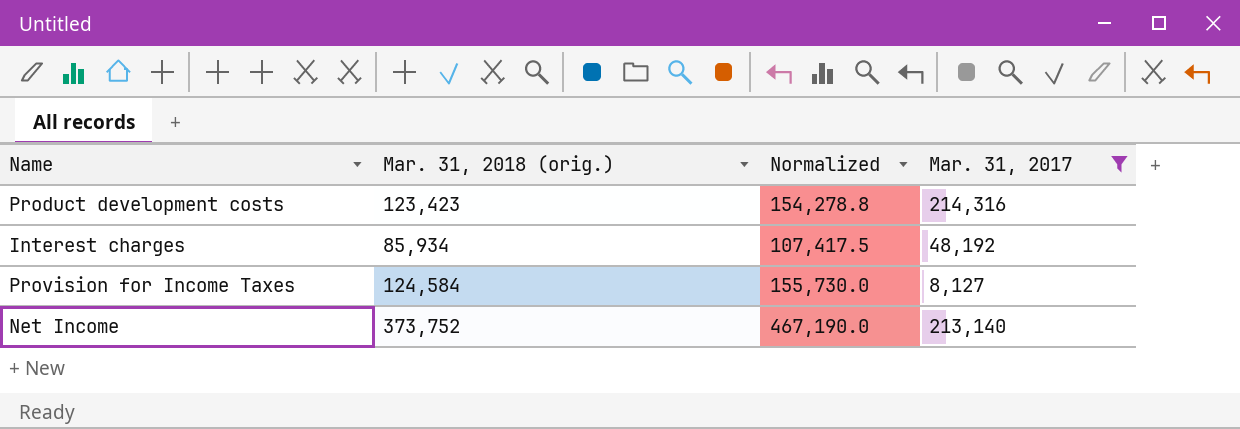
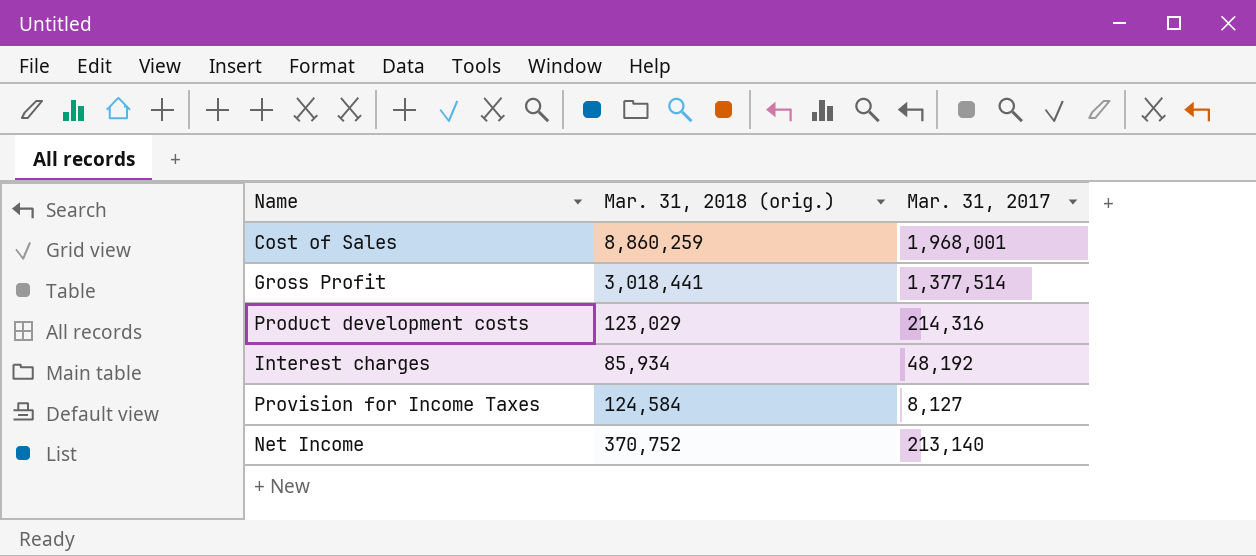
filter: Mar. 31, 2017 <= 214,316 -> none
column Normalized | formula: [Mar. 31, 2018 (orig.)] * 1.25 -> none
Product development costs | Mar. 31, 2018 (orig.): 123,423 -> 123,029
Net Income | Mar. 31, 2018 (orig.): 373,752 -> 370,752

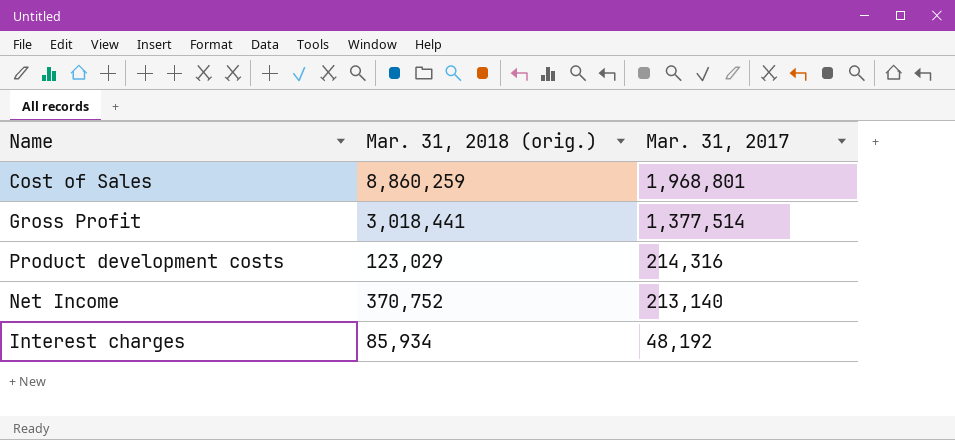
row order: none -> Mar. 31, 2017 descending
row Provision for Income Taxes: 124,584 | 8,127 -> none
Cost of Sales | Mar. 31, 2017: 1,968,001 -> 1,968,801

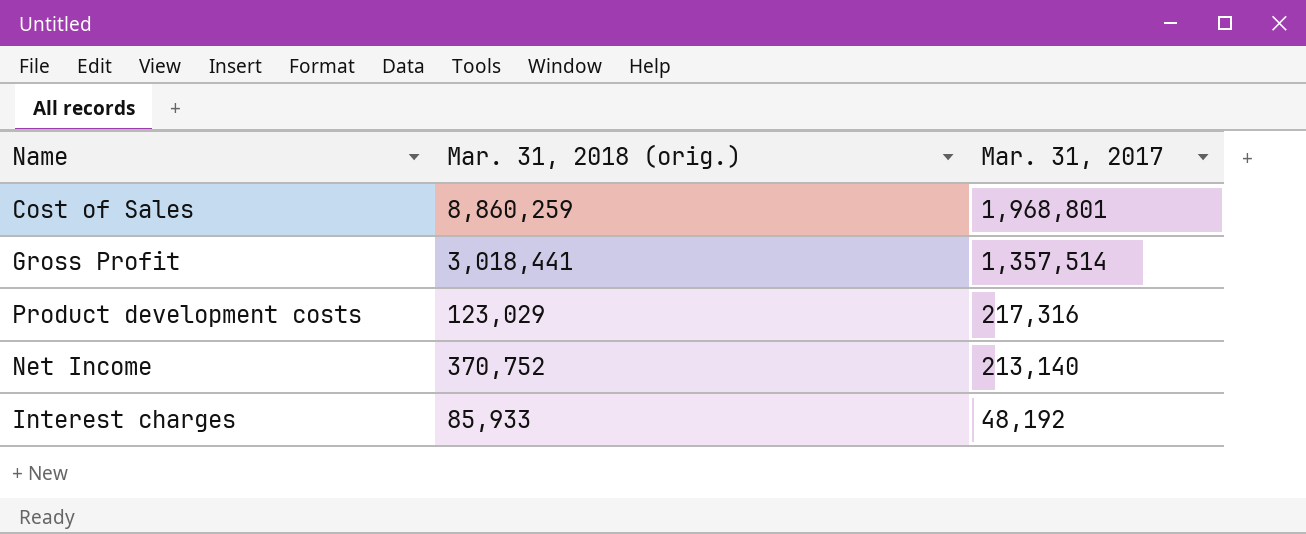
Gross Profit | Mar. 31, 2017: 1,377,514 -> 1,357,514
Product development costs | Mar. 31, 2017: 214,316 -> 217,316
Interest charges | Mar. 31, 2018 (orig.): 85,934 -> 85,933

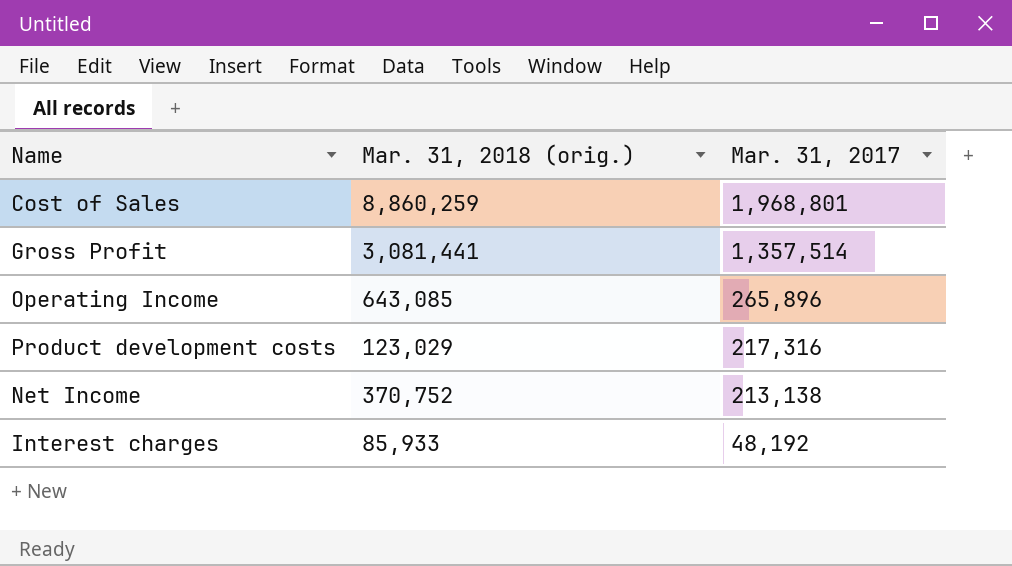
Gross Profit | Mar. 31, 2018 (orig.): 3,018,441 -> 3,081,441
row Operating Income: none -> 643,085 | 265,896
Net Income | Mar. 31, 2017: 213,140 -> 213,138

